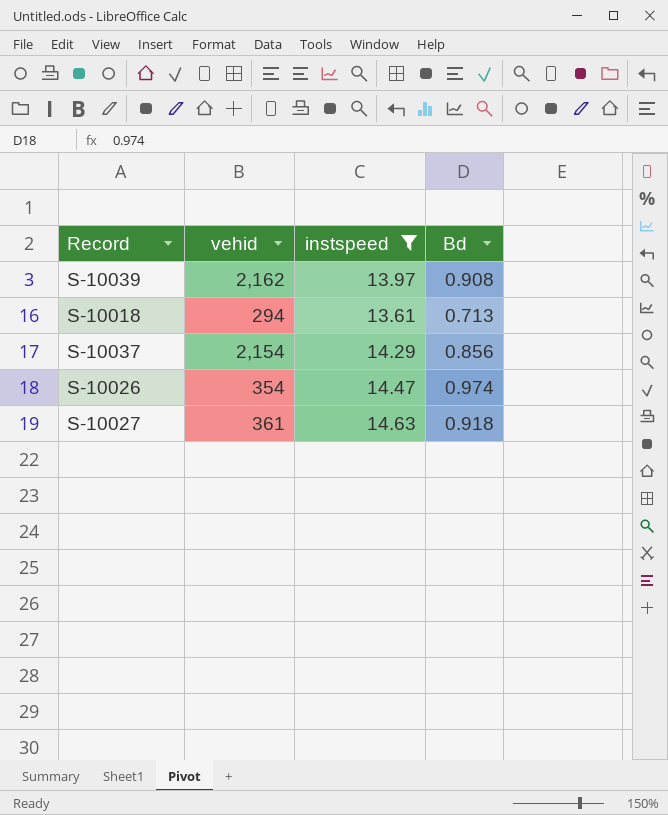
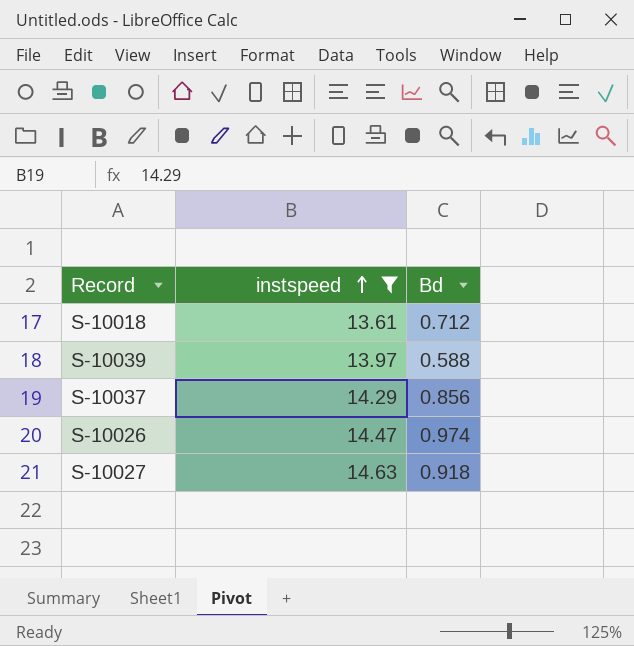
row order: none -> instspeed ascending
column vehid | position: 2 -> none
S-10018 | Bd: 0.713 -> 0.712
S-10039 | Bd: 0.908 -> 0.588

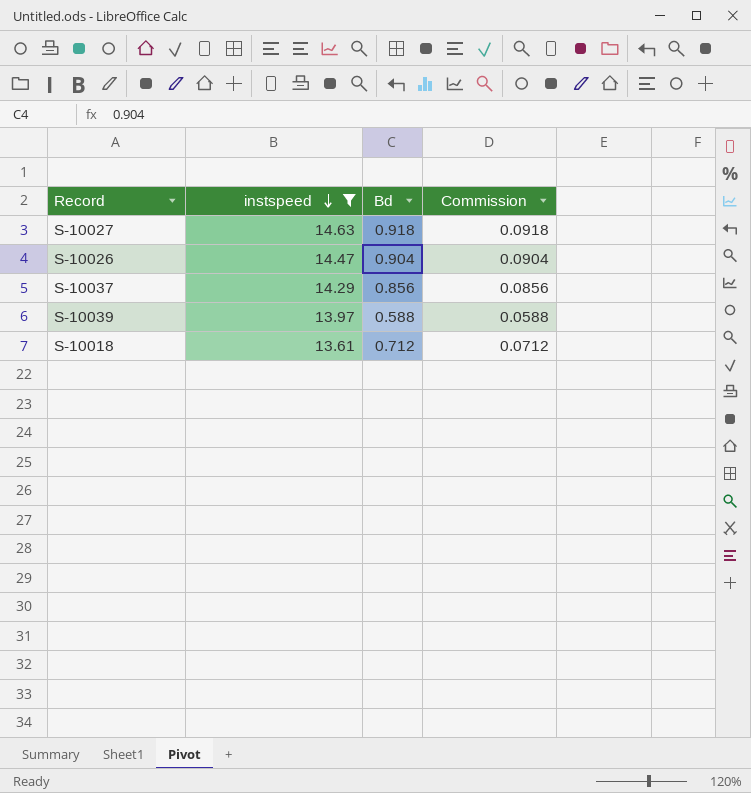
row order: instspeed ascending -> instspeed descending
column Commission | formula: none -> [Bd] * 0.1
S-10026 | Bd: 0.974 -> 0.904

